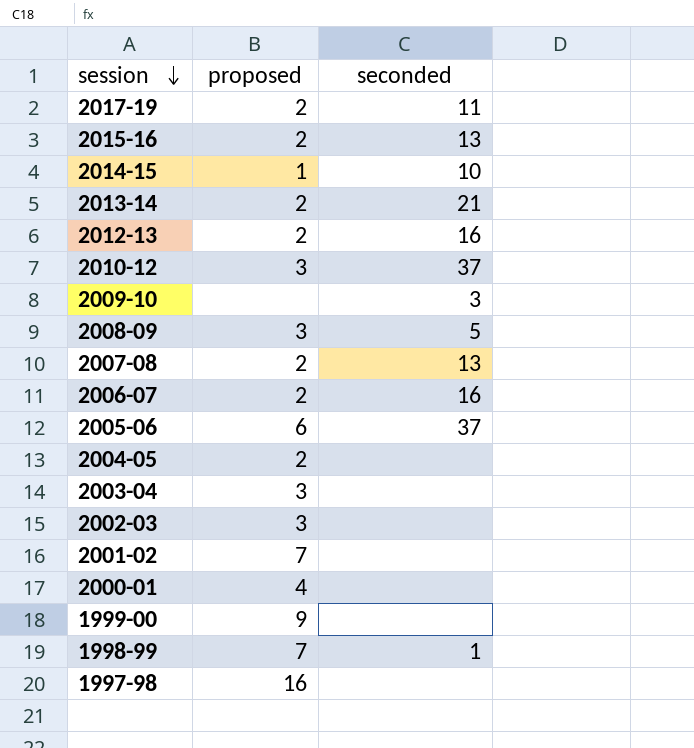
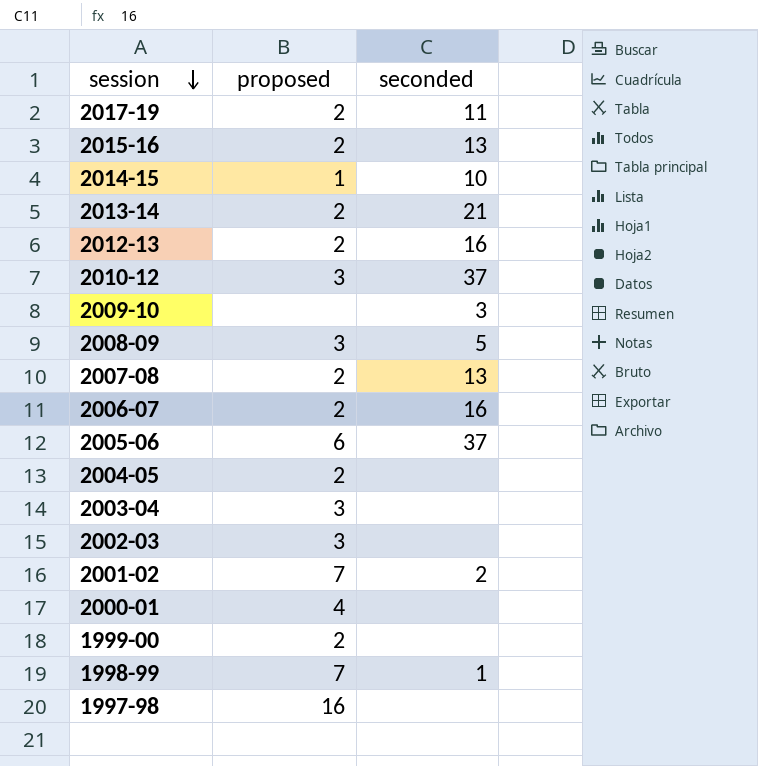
2001-02 | seconded: none -> 2
1999-00 | proposed: 9 -> 2

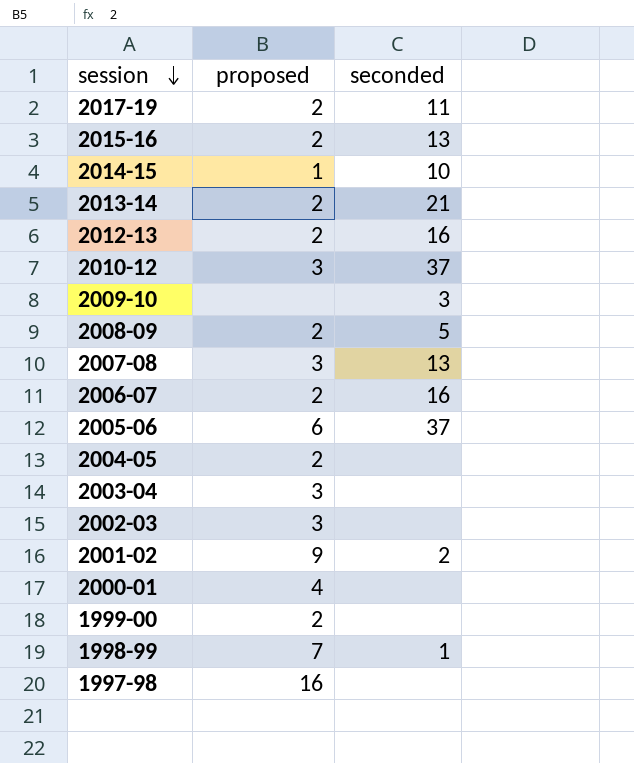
2008-09 | proposed: 3 -> 2
2007-08 | proposed: 2 -> 3
2001-02 | proposed: 7 -> 9

